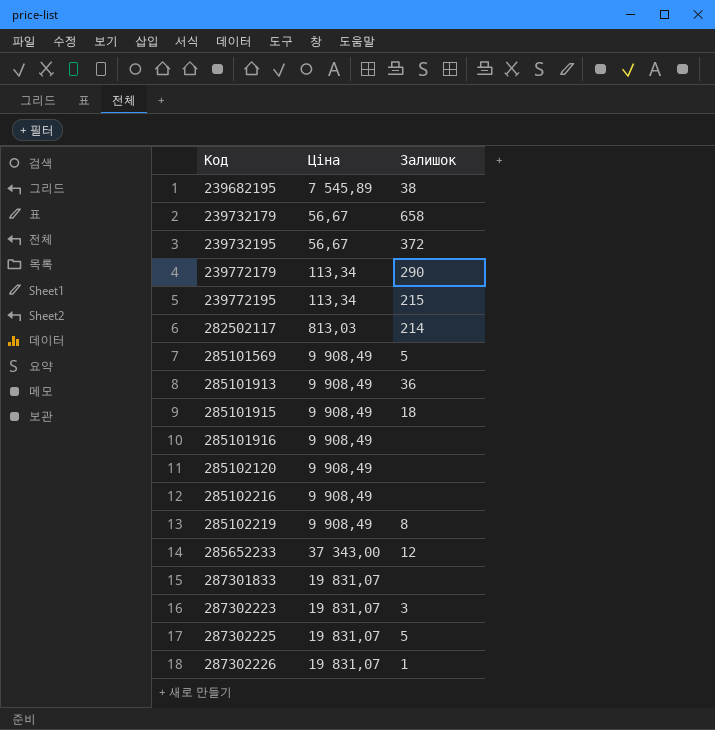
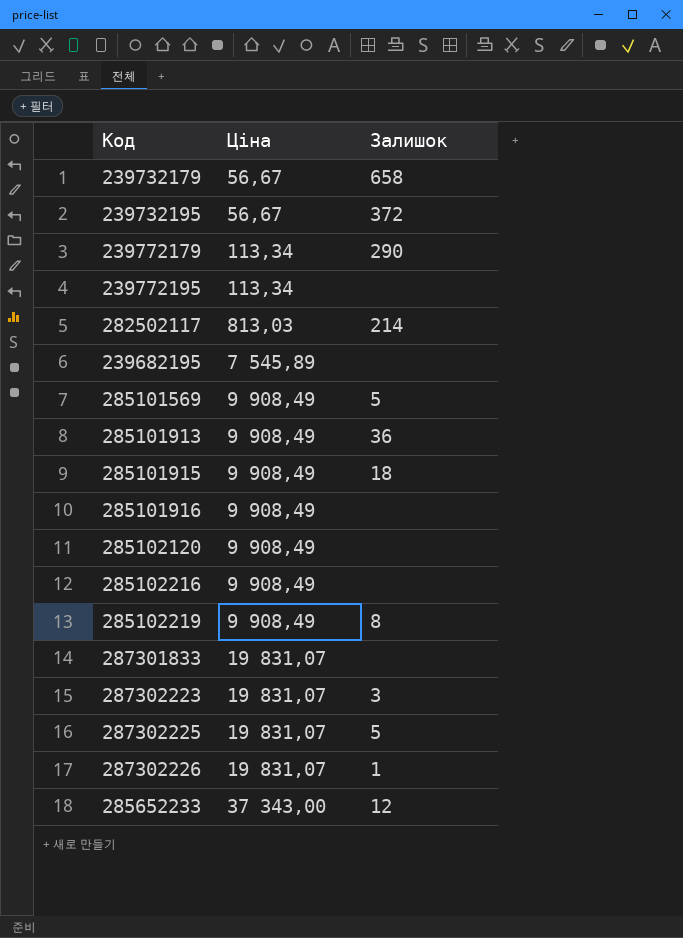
row order: Код ascending -> Ціна ascending
239772195 | Залишок: 215 -> none
239682195 | Залишок: 38 -> none

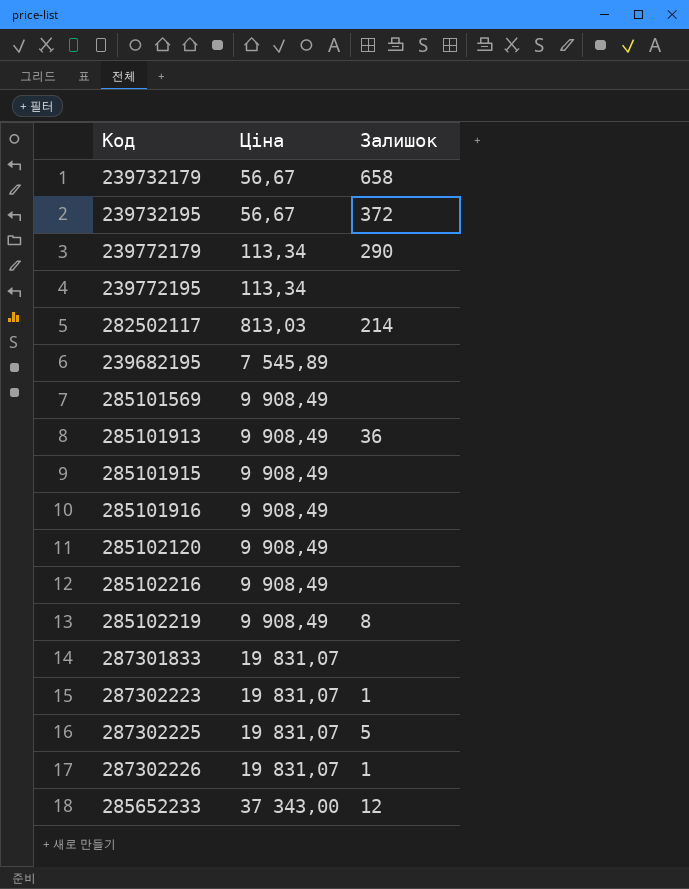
285101569 | Залишок: 5 -> none
285101915 | Залишок: 18 -> none
287302223 | Залишок: 3 -> 1

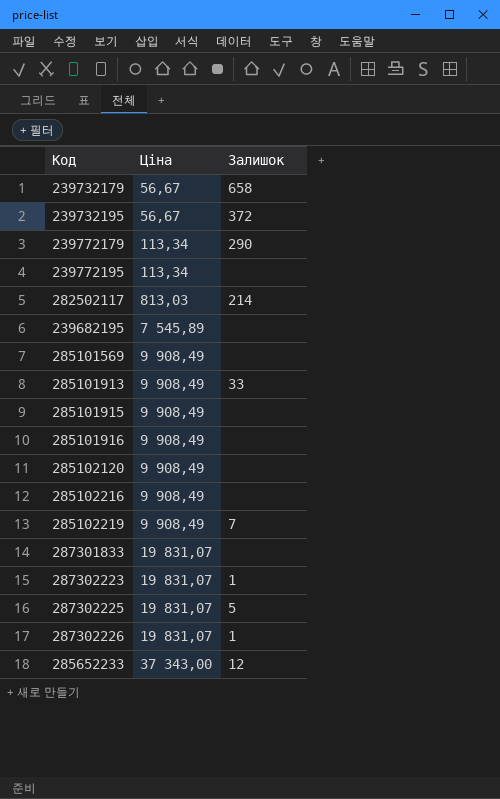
285101913 | Залишок: 36 -> 33
285102219 | Залишок: 8 -> 7

